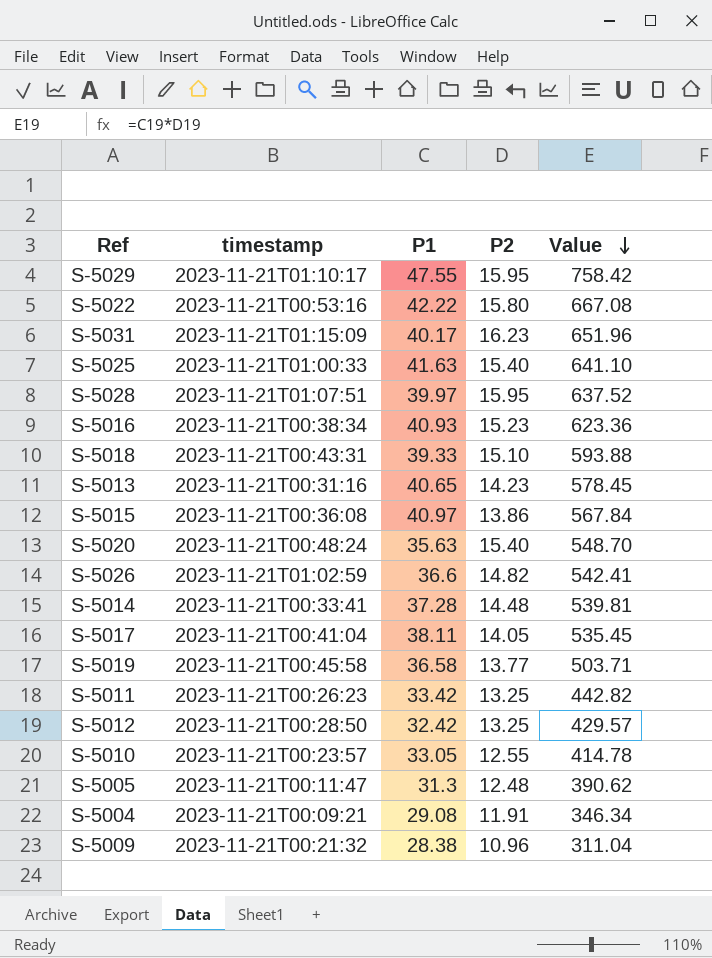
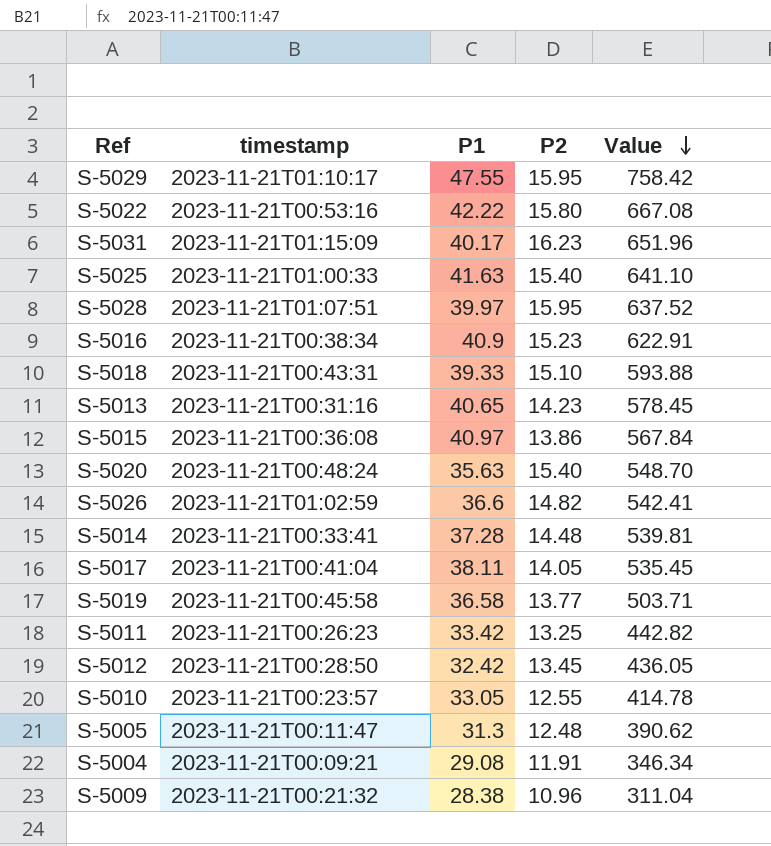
S-5016 | P1: 40.93 -> 40.9
S-5016 | Value: 623.36 -> 622.91
S-5012 | P2: 13.25 -> 13.45
S-5012 | Value: 429.57 -> 436.05

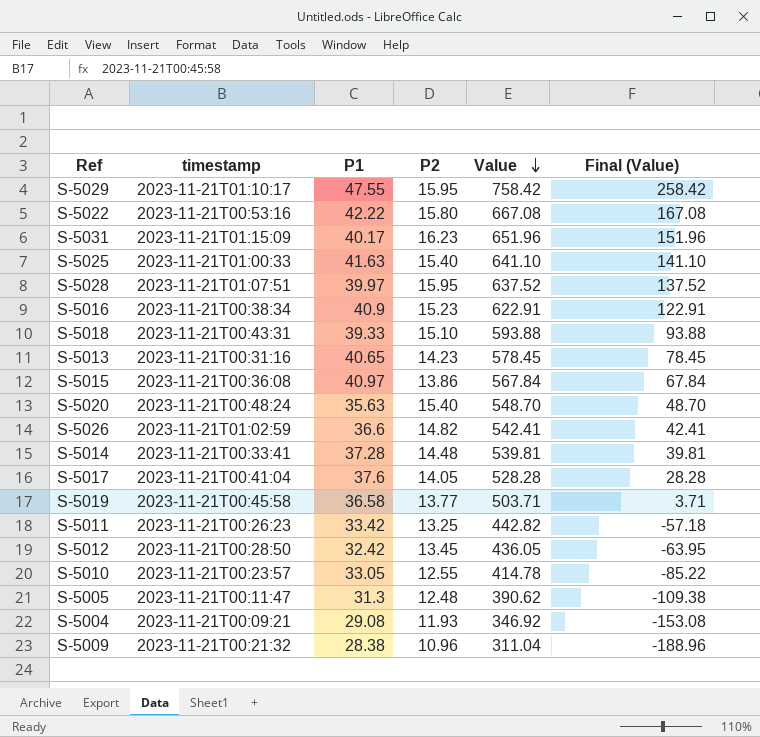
column Final (Value) | formula: none -> [Value] - 500
S-5017 | P1: 38.11 -> 37.6
S-5017 | Value: 535.45 -> 528.28
S-5004 | P2: 11.91 -> 11.93
S-5004 | Value: 346.34 -> 346.92

